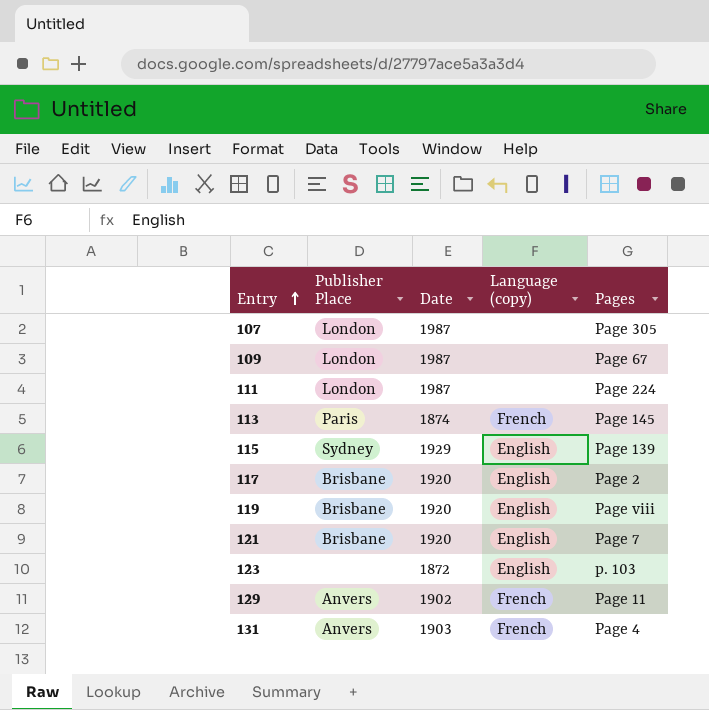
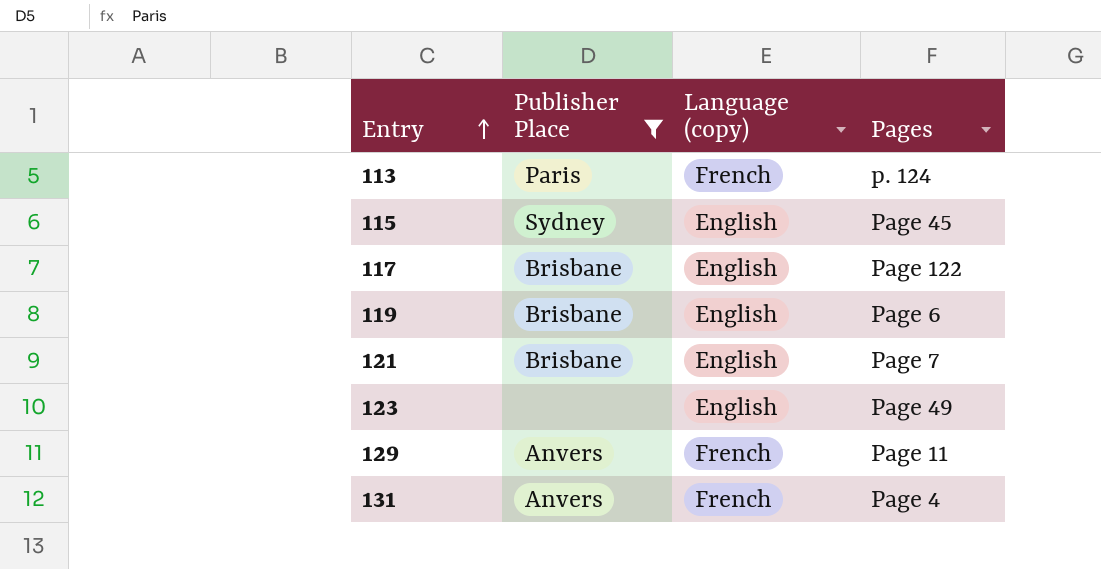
filter: none -> Publisher Place != London
column Date | position: 3 -> none
113 | Pages: Page 145 -> p. 124
115 | Pages: Page 139 -> Page 45
117 | Pages: Page 2 -> Page 122
119 | Pages: Page viii -> Page 6
123 | Pages: p. 103 -> Page 49

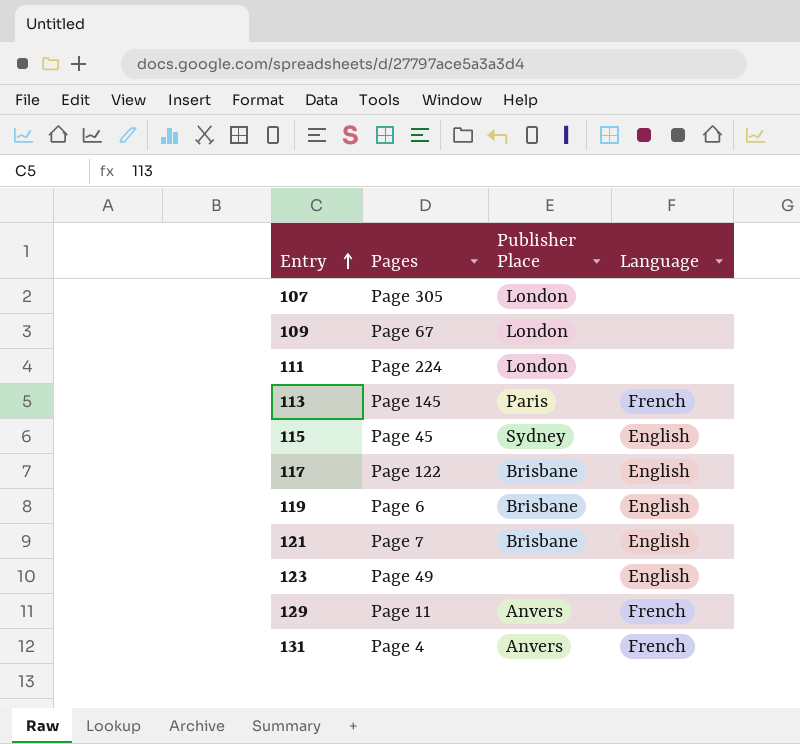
filter: Publisher Place != London -> none
column Pages | position: 4 -> 2
column name: Language (copy) -> Language
113 | Pages: p. 124 -> Page 145

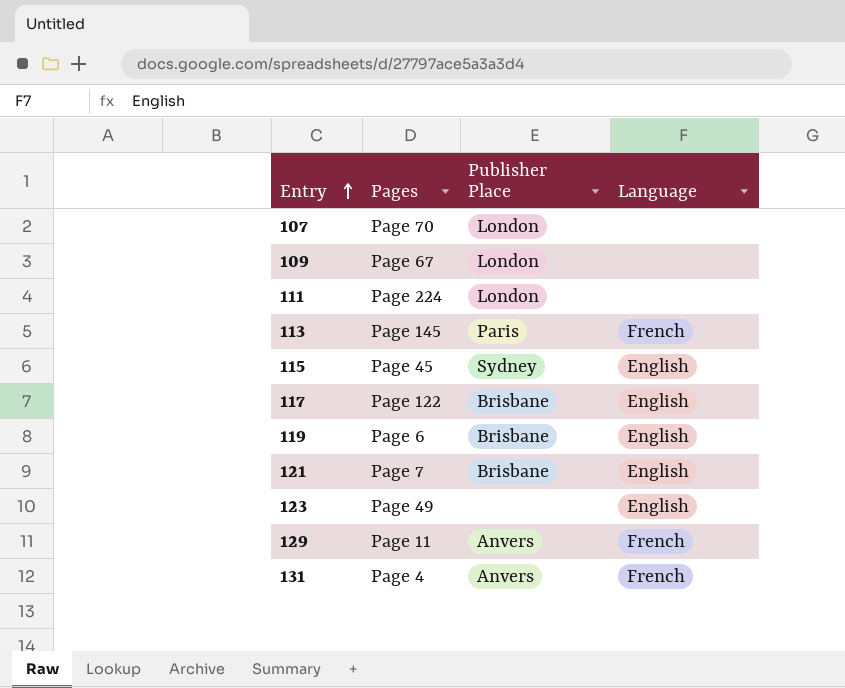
107 | Pages: Page 305 -> Page 70

